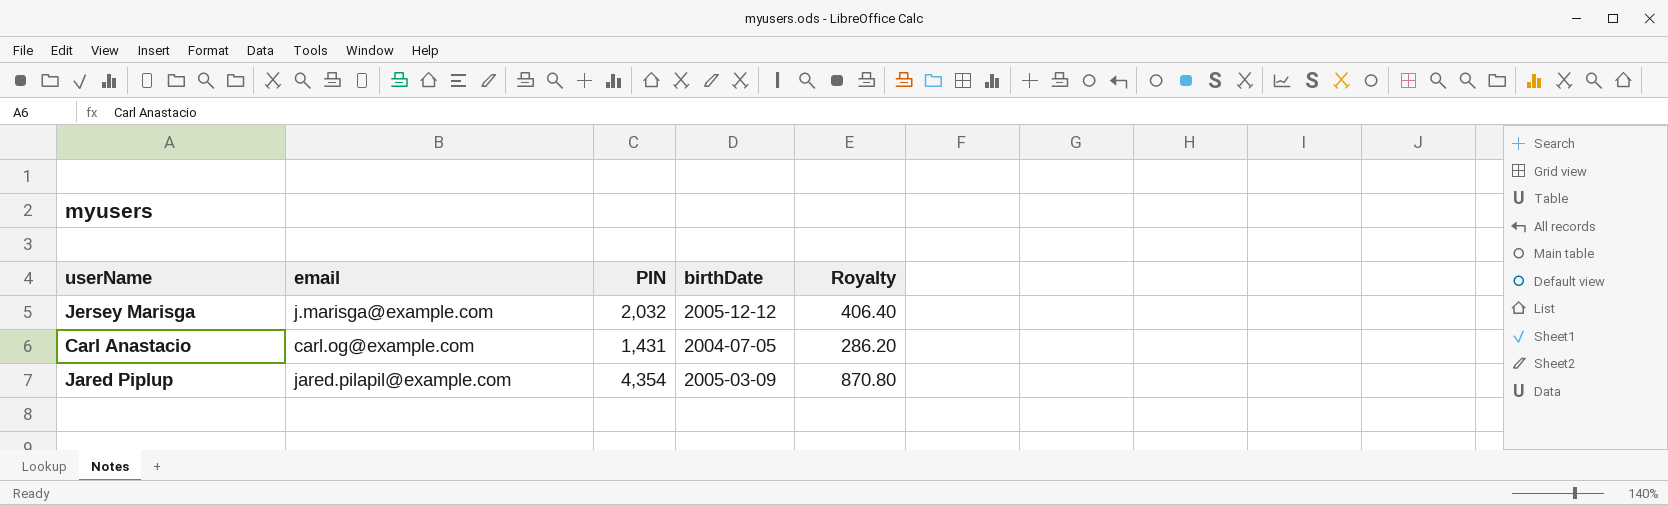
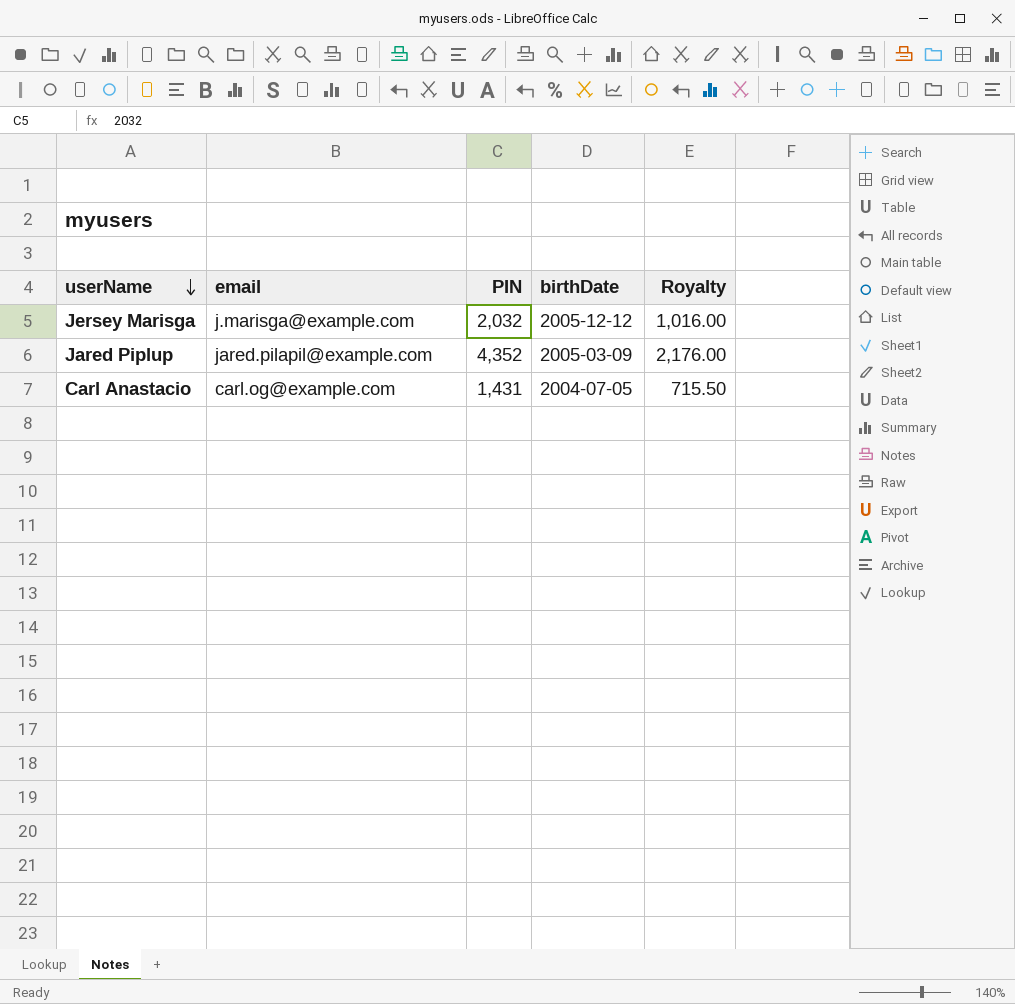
row order: none -> userName descending
column Royalty | formula: [PIN] * 0.2 -> [PIN] * 0.5
Jared Piplup | PIN: 4,354 -> 4,352

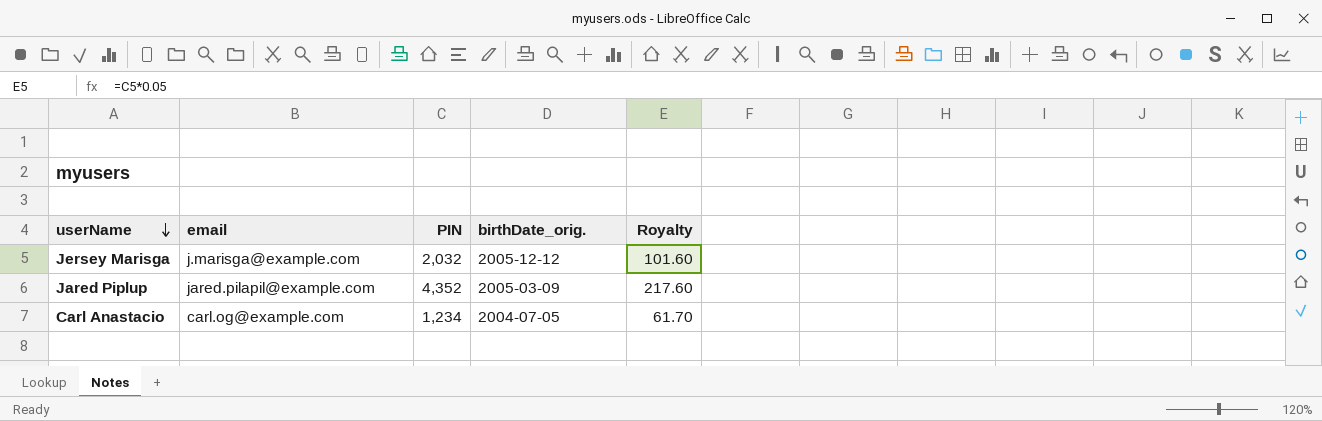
column name: birthDate -> birthDate_orig.
column Royalty | formula: [PIN] * 0.5 -> [PIN] * 0.05
Carl Anastacio | PIN: 1,431 -> 1,234

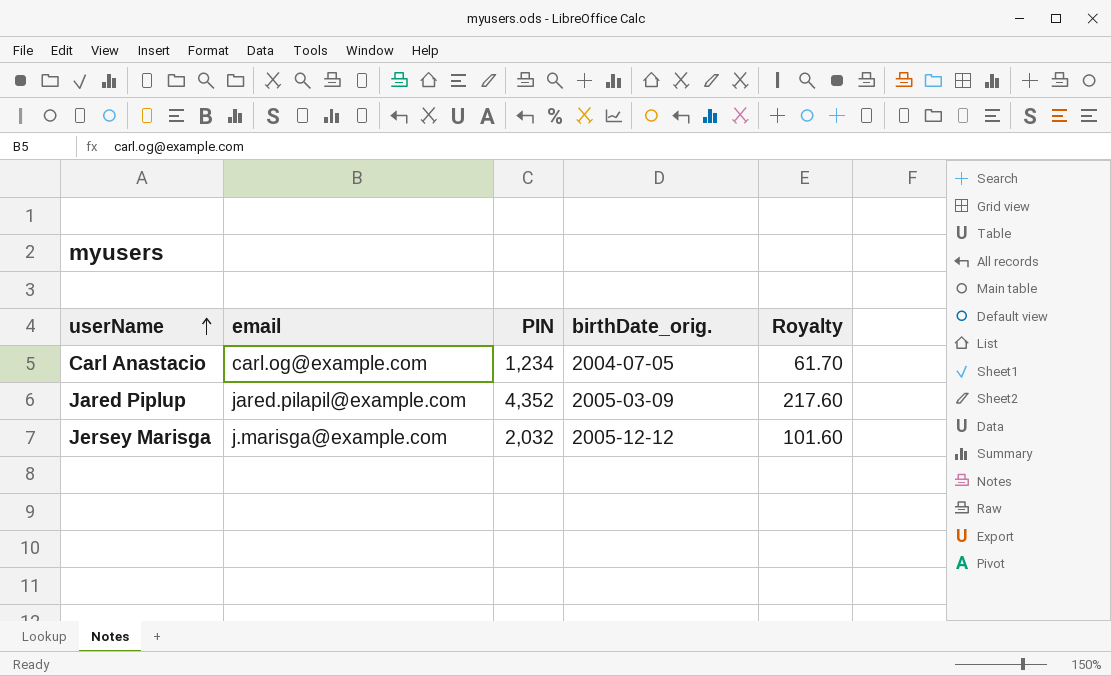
row order: userName descending -> userName ascending

